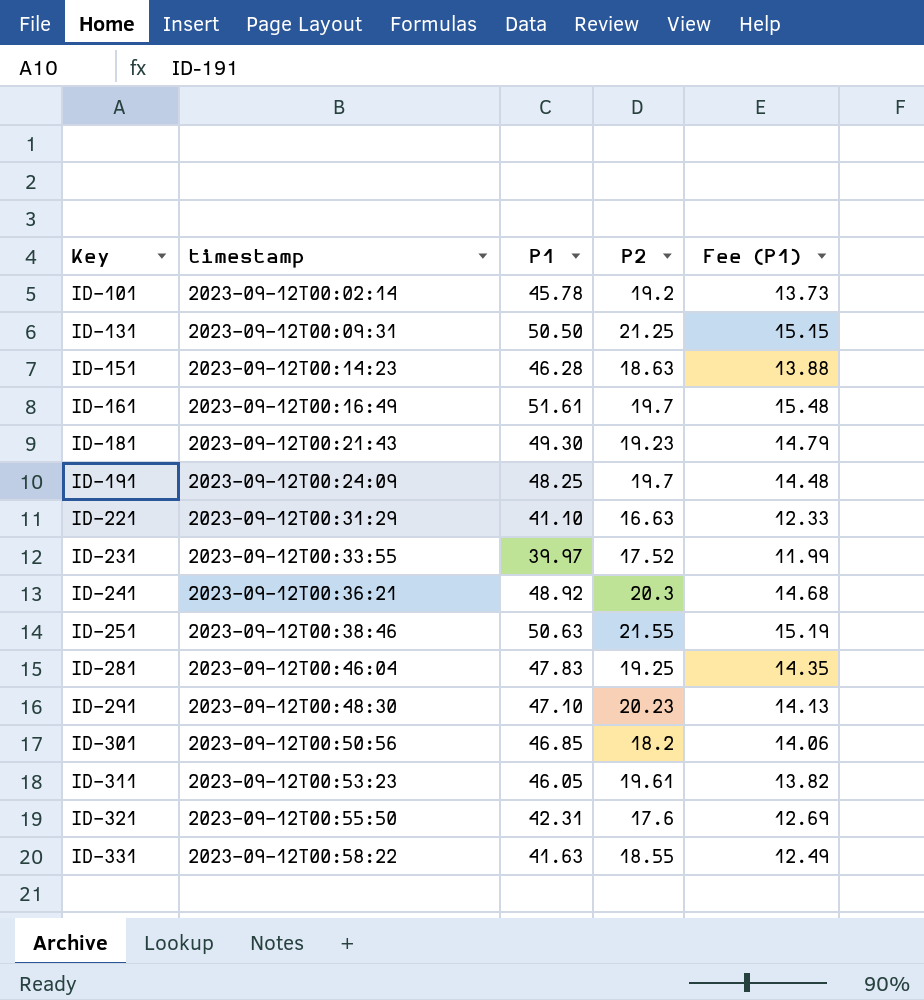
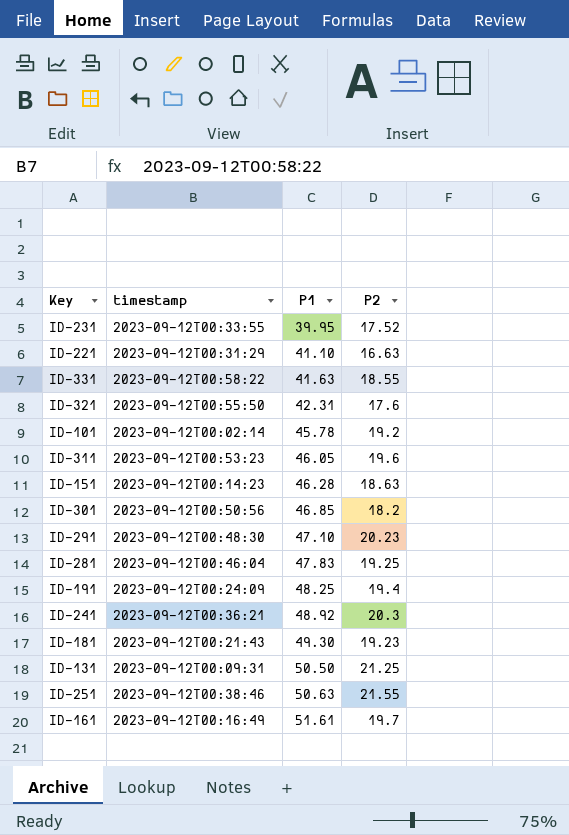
row order: Key ascending -> P1 ascending
column Fee (P1) | formula: [P1] * 0.3 -> none
ID-231 | P1: 39.97 -> 39.95
ID-311 | P2: 19.61 -> 19.6
ID-191 | P2: 19.7 -> 19.4

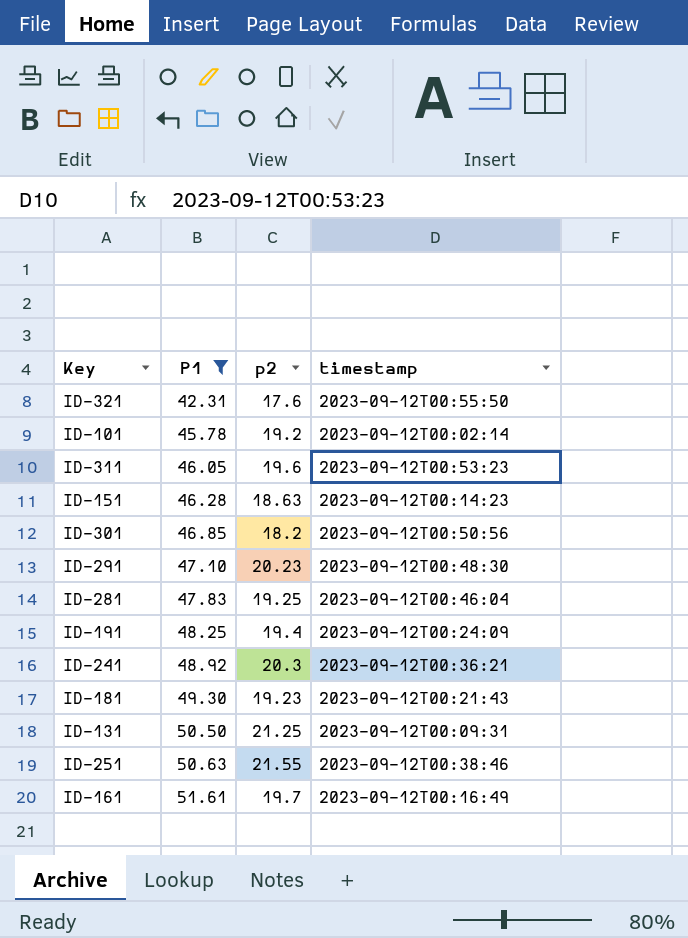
filter: none -> P1 >= 42.31
column name: P2 -> p2
column timestamp | position: 2 -> 4

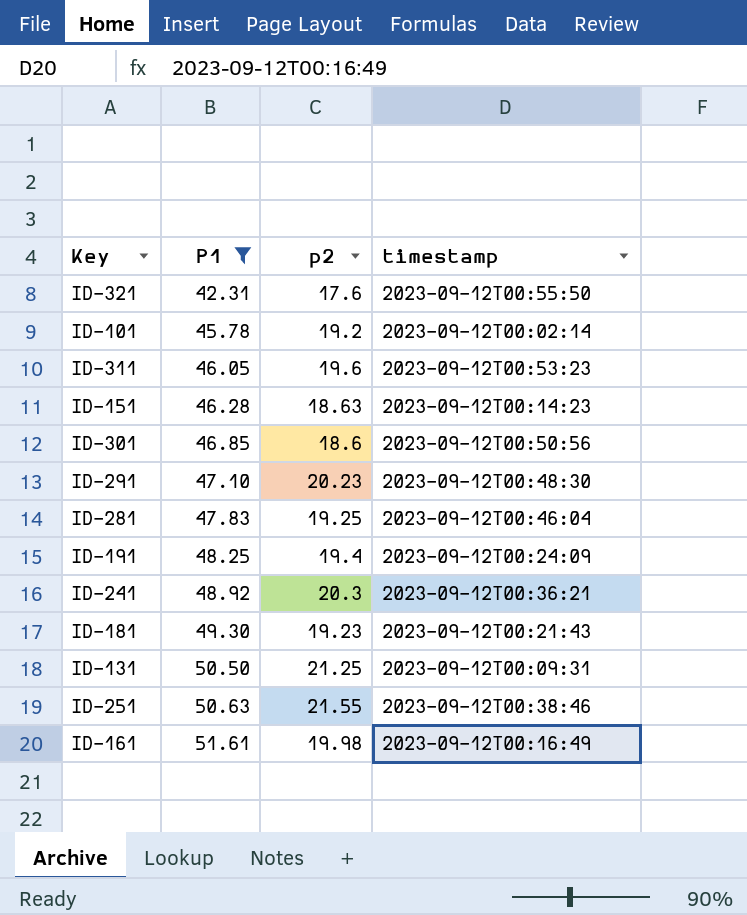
ID-301 | p2: 18.2 -> 18.6
ID-161 | p2: 19.7 -> 19.98

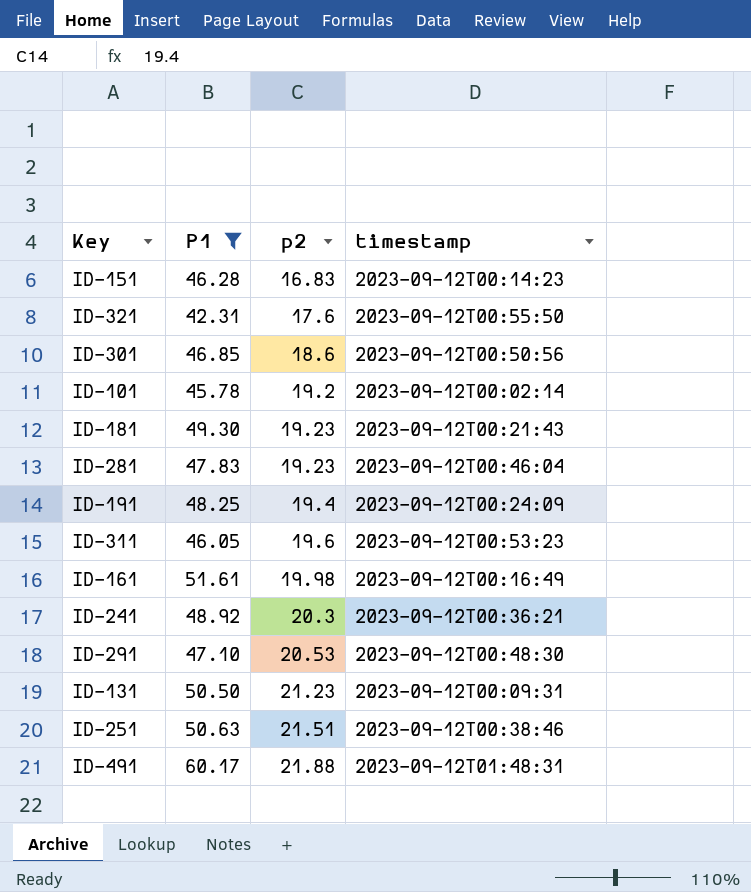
row order: P1 ascending -> p2 ascending
ID-151 | p2: 18.63 -> 16.83
ID-281 | p2: 19.25 -> 19.23
ID-291 | p2: 20.23 -> 20.53
ID-131 | p2: 21.25 -> 21.23
ID-251 | p2: 21.55 -> 21.51
row ID-491: none -> 60.17 | 21.88 | 2023-09-12T01:48:31

